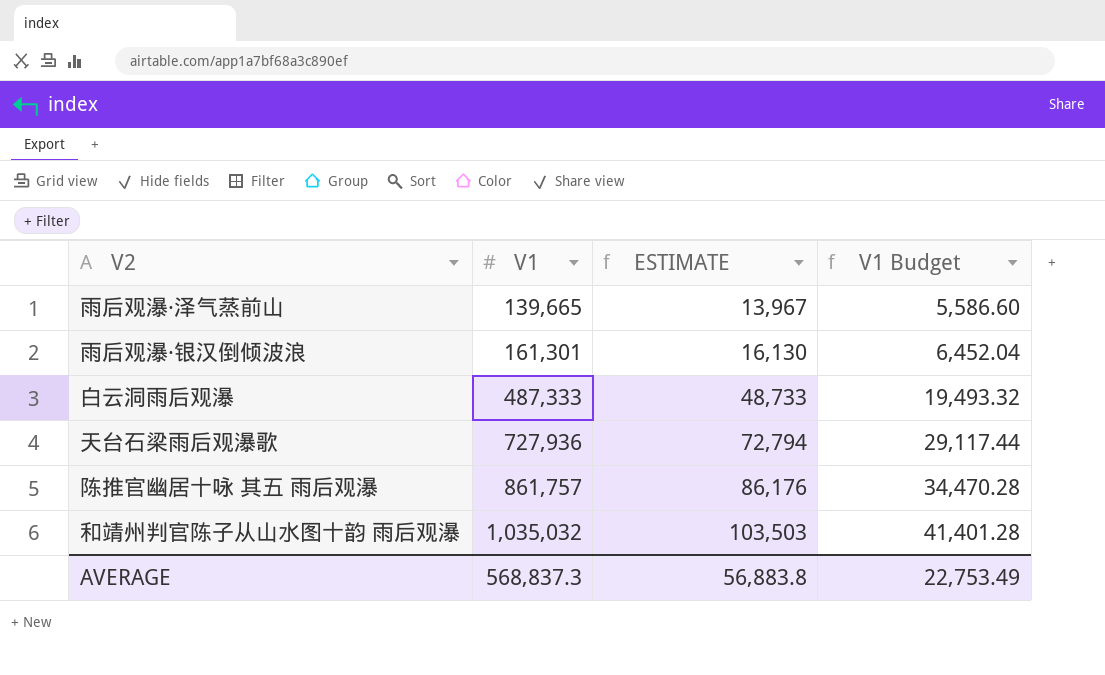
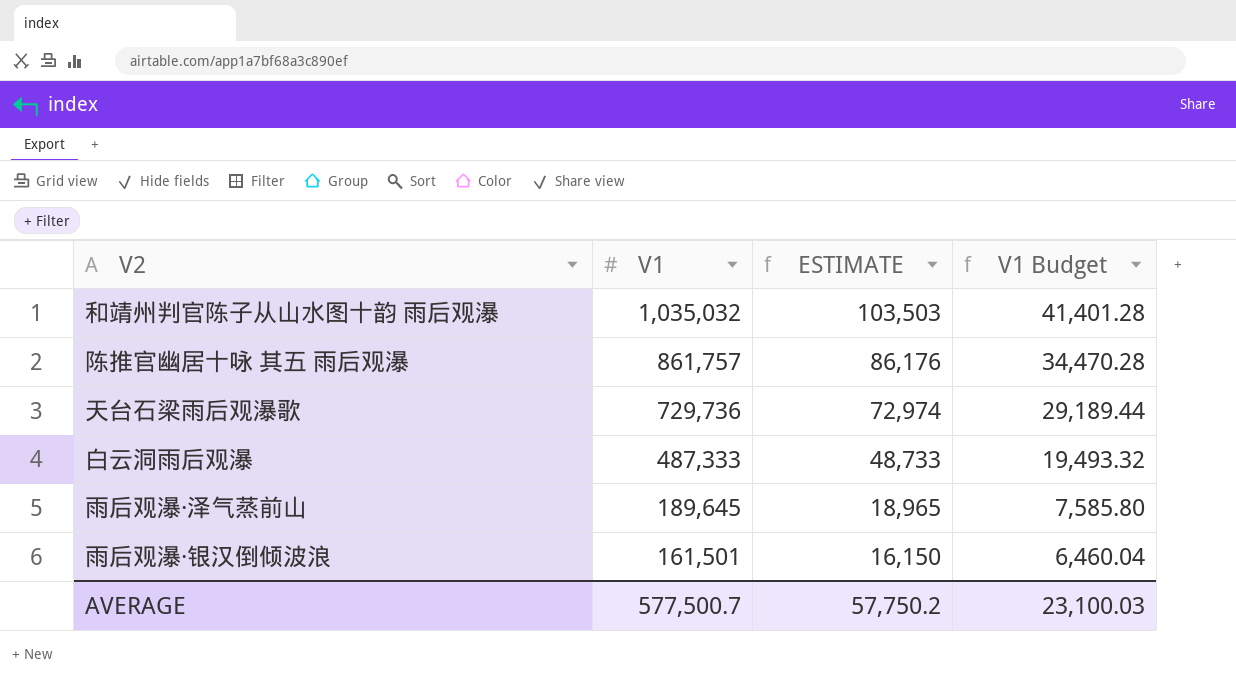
row order: V1 ascending -> V1 descending
天台石梁雨后观瀑歌 | V1: 727,936 -> 729,736
天台石梁雨后观瀑歌 | ESTIMATE: 72,794 -> 72,974
天台石梁雨后观瀑歌 | V1 Budget: 29,117.44 -> 29,189.44
雨后观瀑·泽气蒸前山 | V1: 139,665 -> 189,645
雨后观瀑·泽气蒸前山 | ESTIMATE: 13,967 -> 18,965
雨后观瀑·泽气蒸前山 | V1 Budget: 5,586.60 -> 7,585.80
雨后观瀑·银汉倒倾波浪 | V1: 161,301 -> 161,501
雨后观瀑·银汉倒倾波浪 | ESTIMATE: 16,130 -> 16,150
雨后观瀑·银汉倒倾波浪 | V1 Budget: 6,452.04 -> 6,460.04
AVERAGE | V1: 568,837.3 -> 577,500.7
AVERAGE | ESTIMATE: 56,883.8 -> 57,750.2
AVERAGE | V1 Budget: 22,753.49 -> 23,100.03

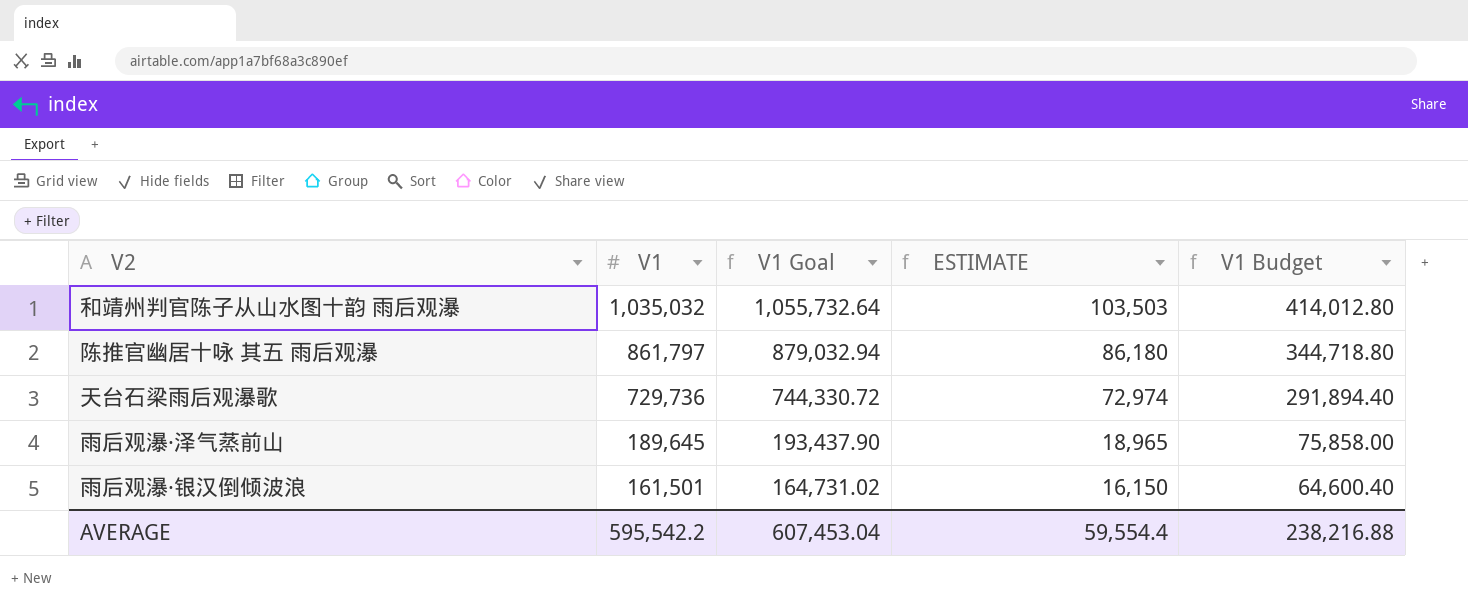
column V1 Goal | formula: none -> [V1] * 1.02
column V1 Budget | formula: [V1] * 0.04 -> [V1] * 0.4
row 白云洞雨后观瀑: 487,333 | 48,733 | 19,493.32 -> none
陈推官幽居十咏 其五 雨后观瀑 | V1: 861,757 -> 861,797
陈推官幽居十咏 其五 雨后观瀑 | ESTIMATE: 86,176 -> 86,180
AVERAGE | V1: 577,500.7 -> 595,542.2
AVERAGE | ESTIMATE: 57,750.2 -> 59,554.4
AVERAGE | V1 Budget: 23,100.03 -> 238,216.88

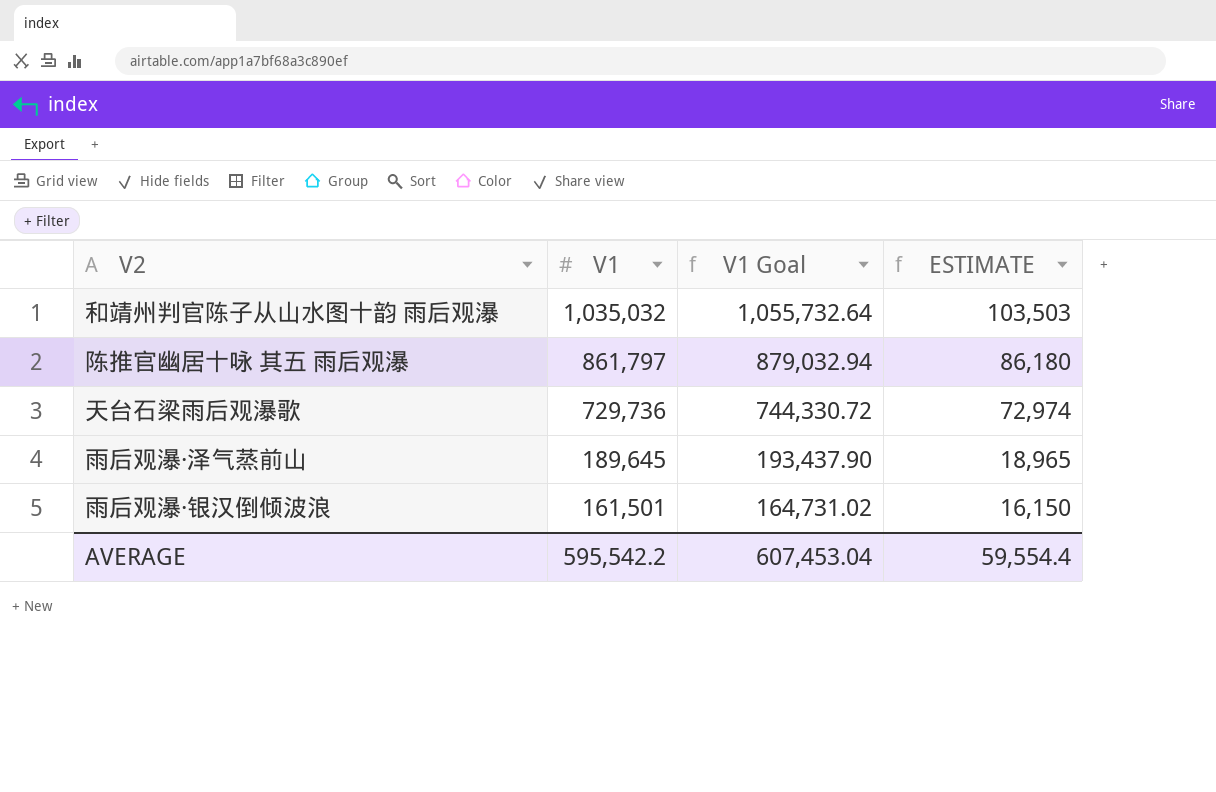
column V1 Budget | formula: [V1] * 0.4 -> none

